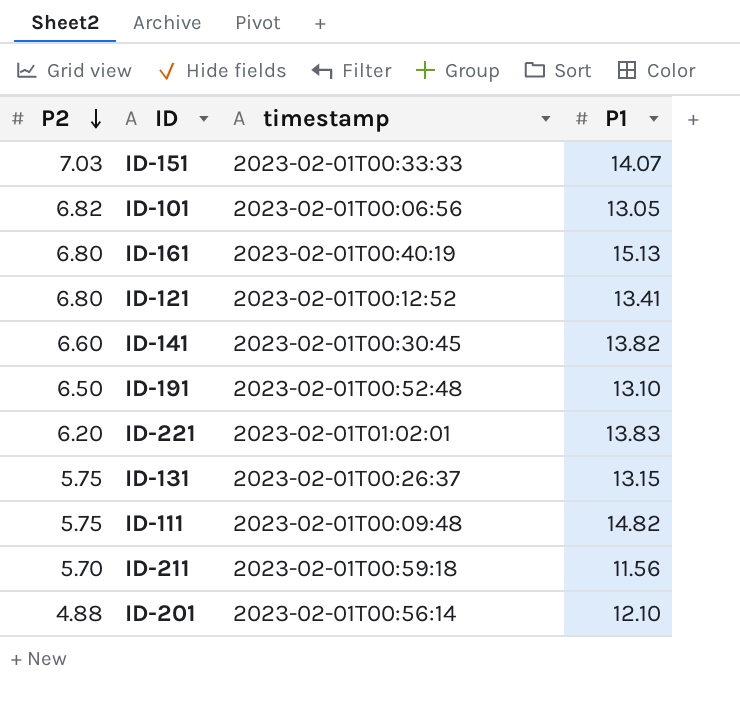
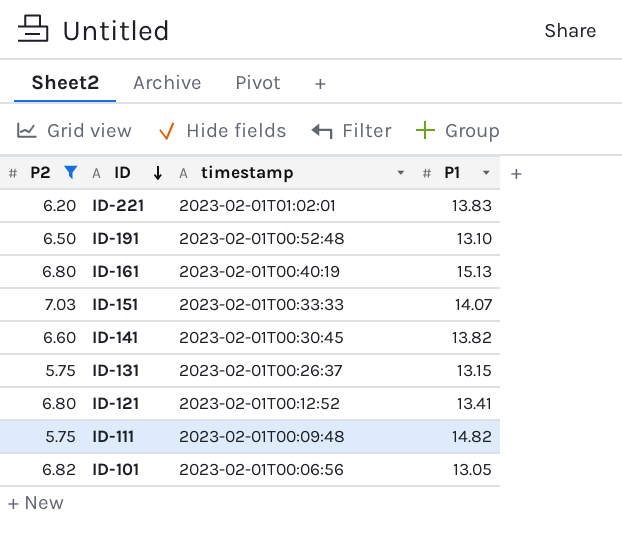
filter: none -> P2 >= 5.75
row order: P2 descending -> ID descending

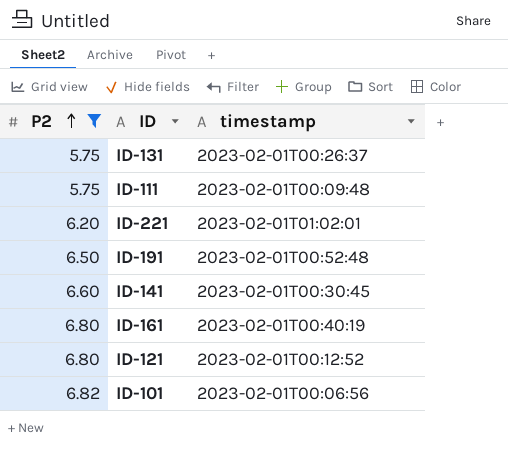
row order: ID descending -> P2 ascending
column P1 | position: 4 -> none
row ID-151: 7.03 | 2023-02-01T00:33:33 | 14.07 -> none

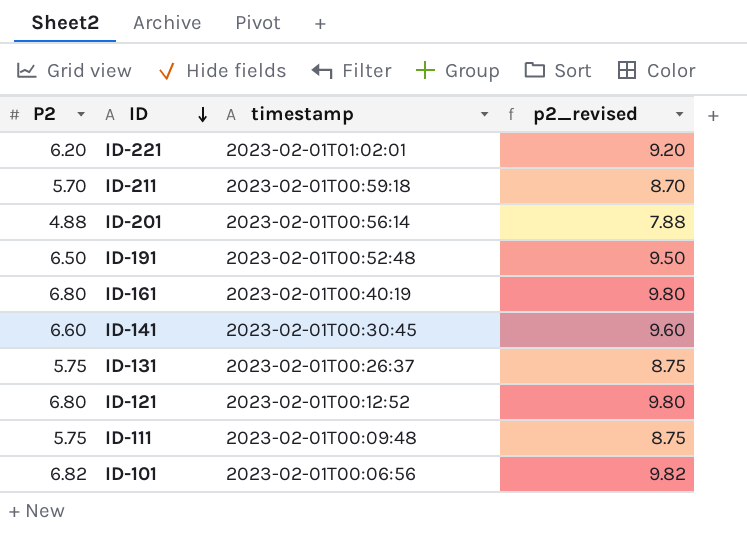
filter: P2 >= 5.75 -> none
row order: P2 ascending -> ID descending
column p2_revised | formula: none -> [P2] + 3

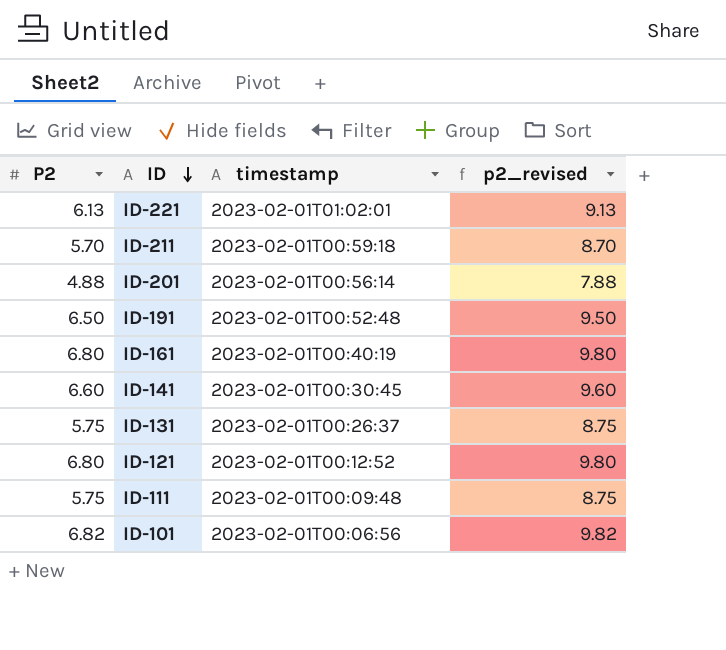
ID-221 | P2: 6.20 -> 6.13
ID-221 | p2_revised: 9.20 -> 9.13

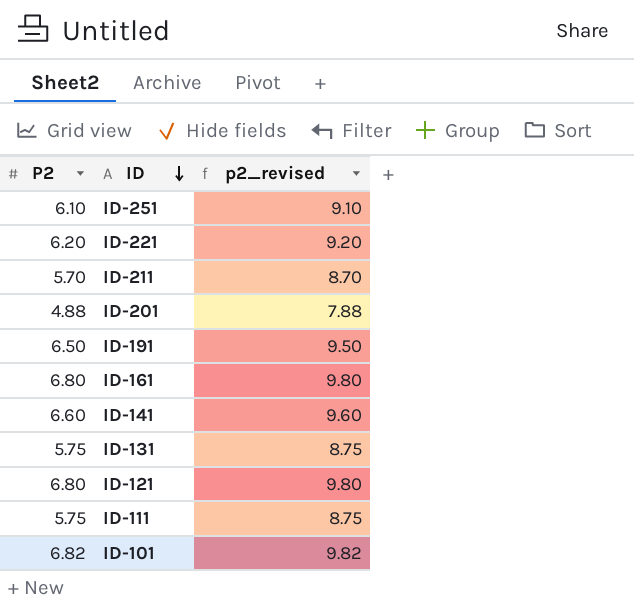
column timestamp | position: 3 -> none
row ID-251: none -> 6.10 | 9.10
ID-221 | P2: 6.13 -> 6.20
ID-221 | p2_revised: 9.13 -> 9.20

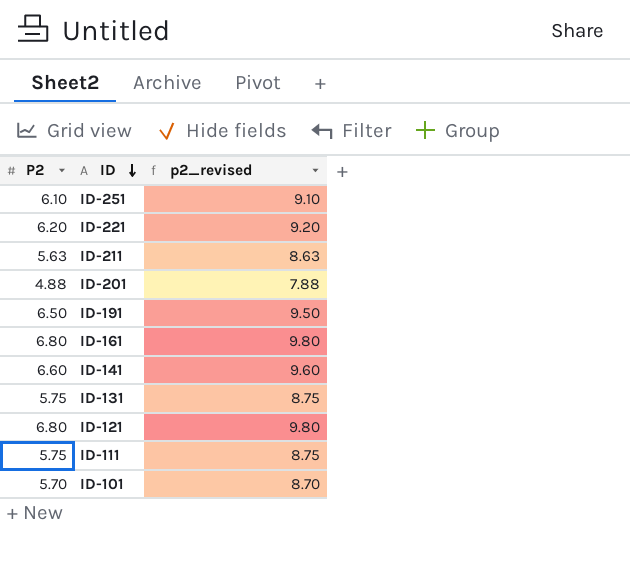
ID-211 | P2: 5.70 -> 5.63
ID-211 | p2_revised: 8.70 -> 8.63
ID-101 | P2: 6.82 -> 5.70
ID-101 | p2_revised: 9.82 -> 8.70

